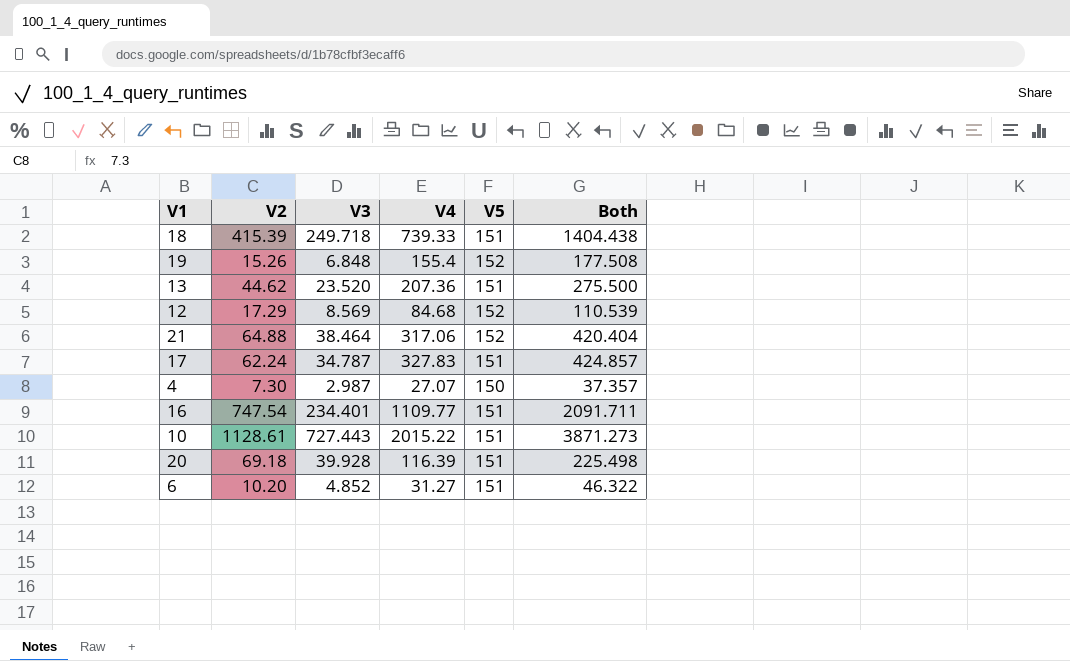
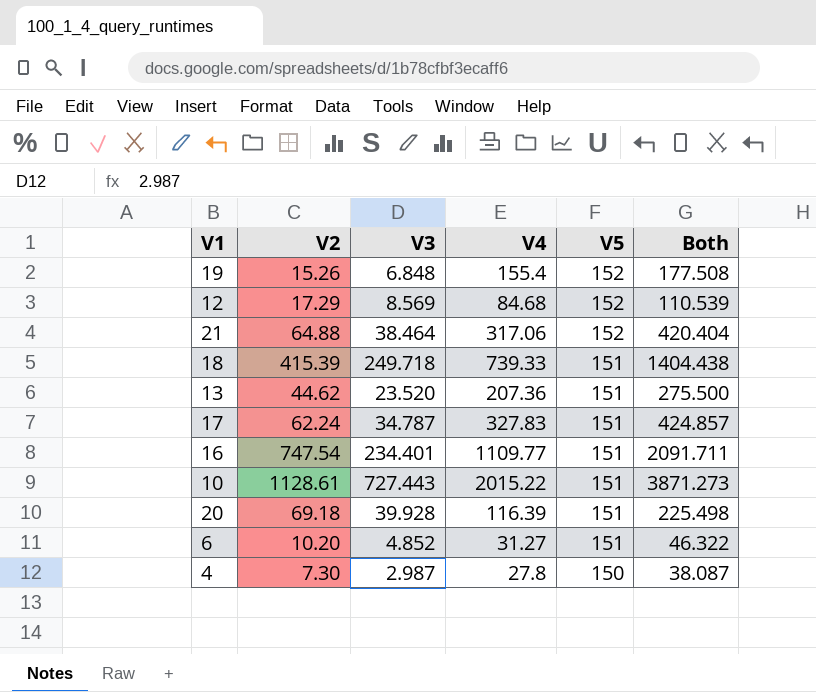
row order: none -> V5 descending
4 | V4: 27.07 -> 27.8
4 | Both: 37.357 -> 38.087

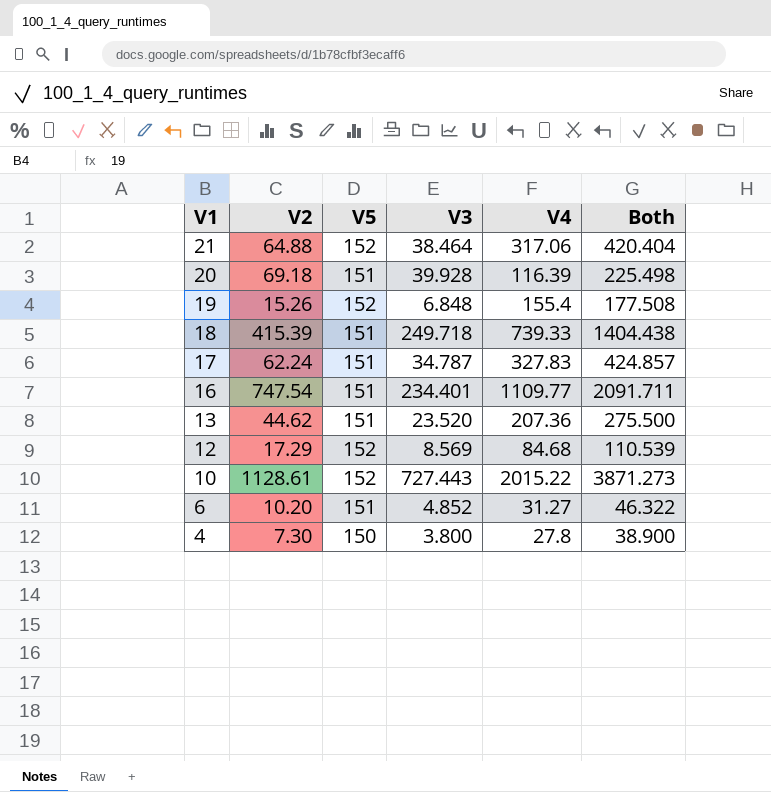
row order: V5 descending -> V1 descending
column V5 | position: 5 -> 3
10 | V5: 151 -> 152
4 | V3: 2.987 -> 3.800
4 | Both: 38.087 -> 38.900

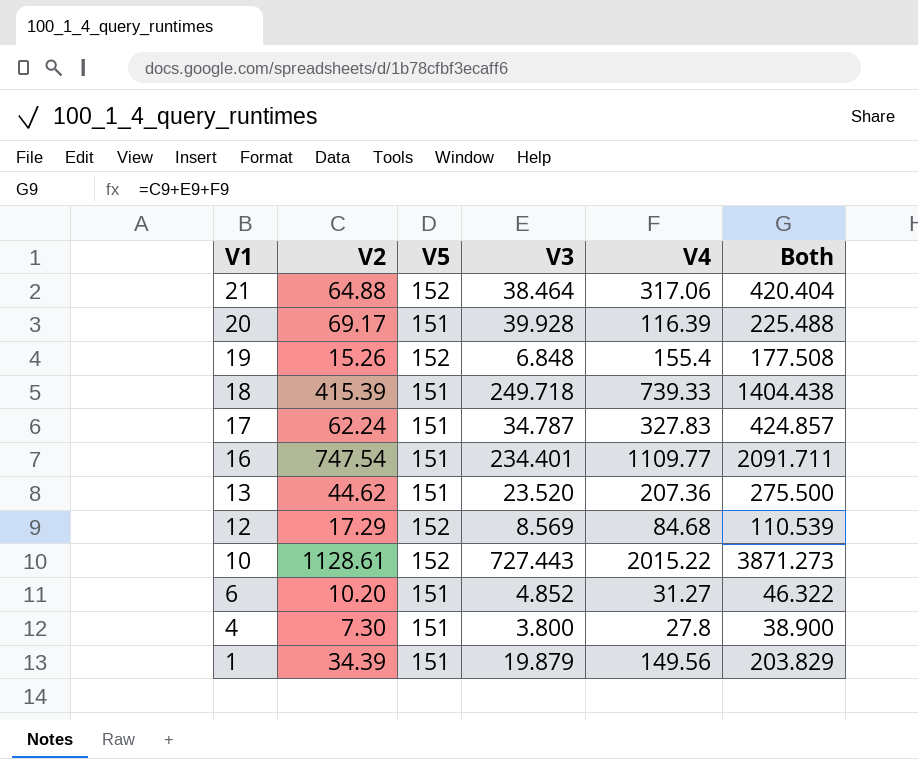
20 | V2: 69.18 -> 69.17
20 | Both: 225.498 -> 225.488
4 | V5: 150 -> 151
row 1: none -> 34.39 | 151 | 19.879 | 149.56 | 203.829

